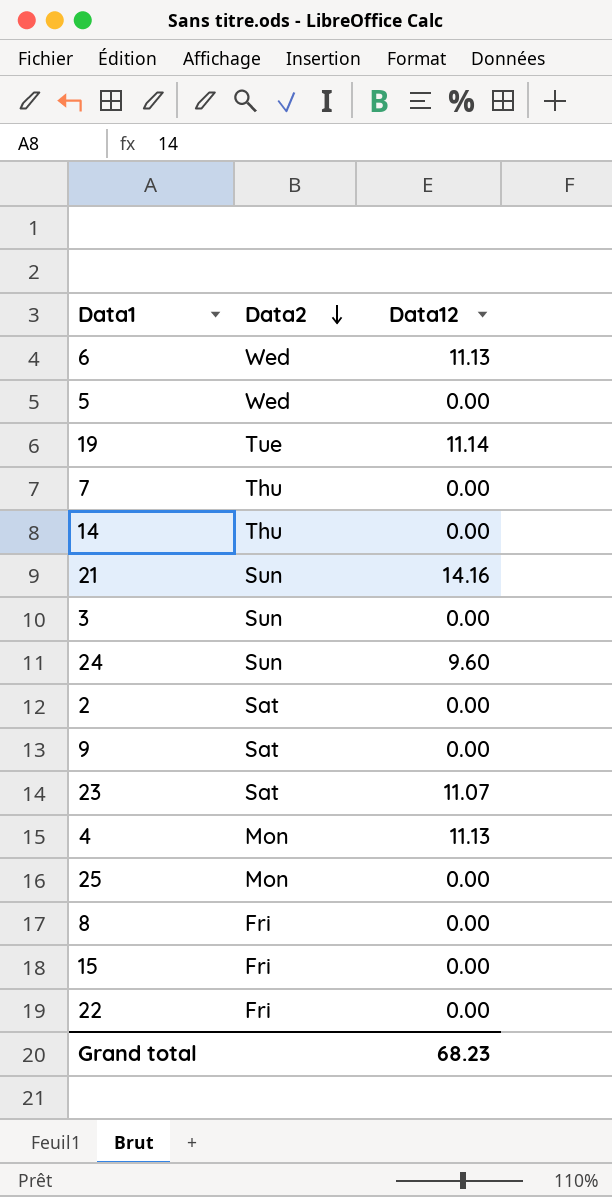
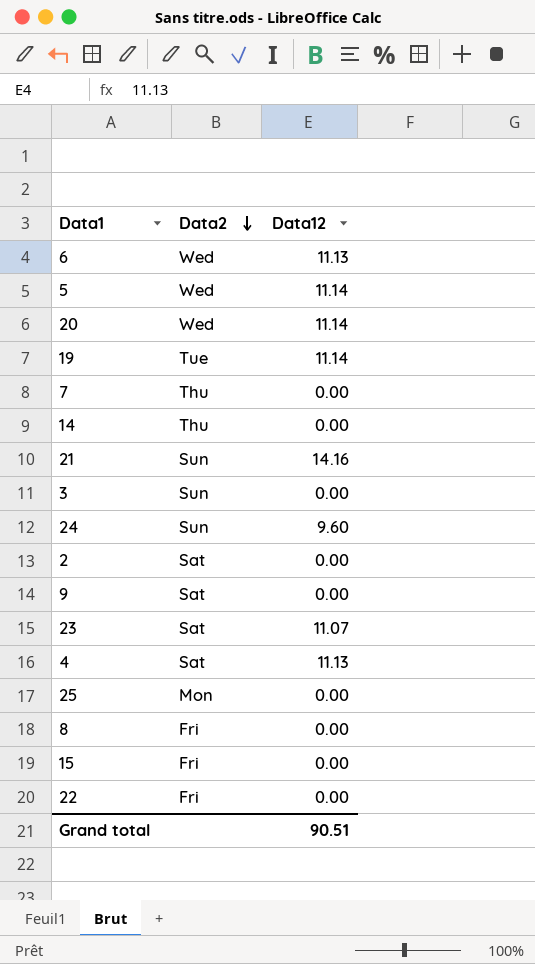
5 | Data12: 0.00 -> 11.14
row 20: none -> Wed | 11.14
4 | Data2: Mon -> Sat
Grand total | Data12: 68.23 -> 90.51

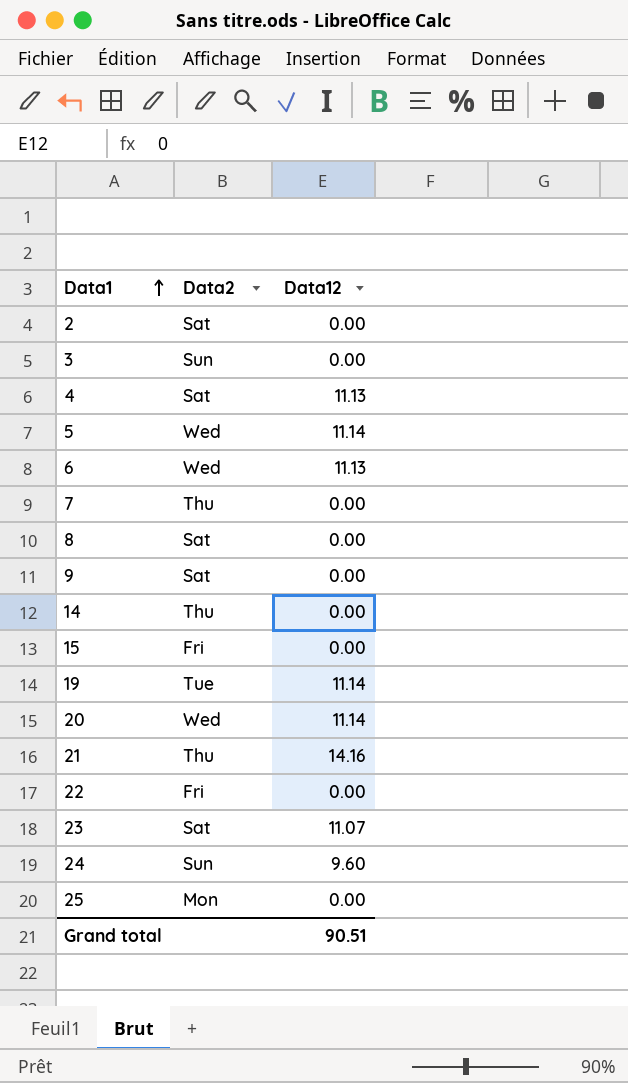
row order: Data2 descending -> Data1 ascending
8 | Data2: Fri -> Sat
21 | Data2: Sun -> Thu

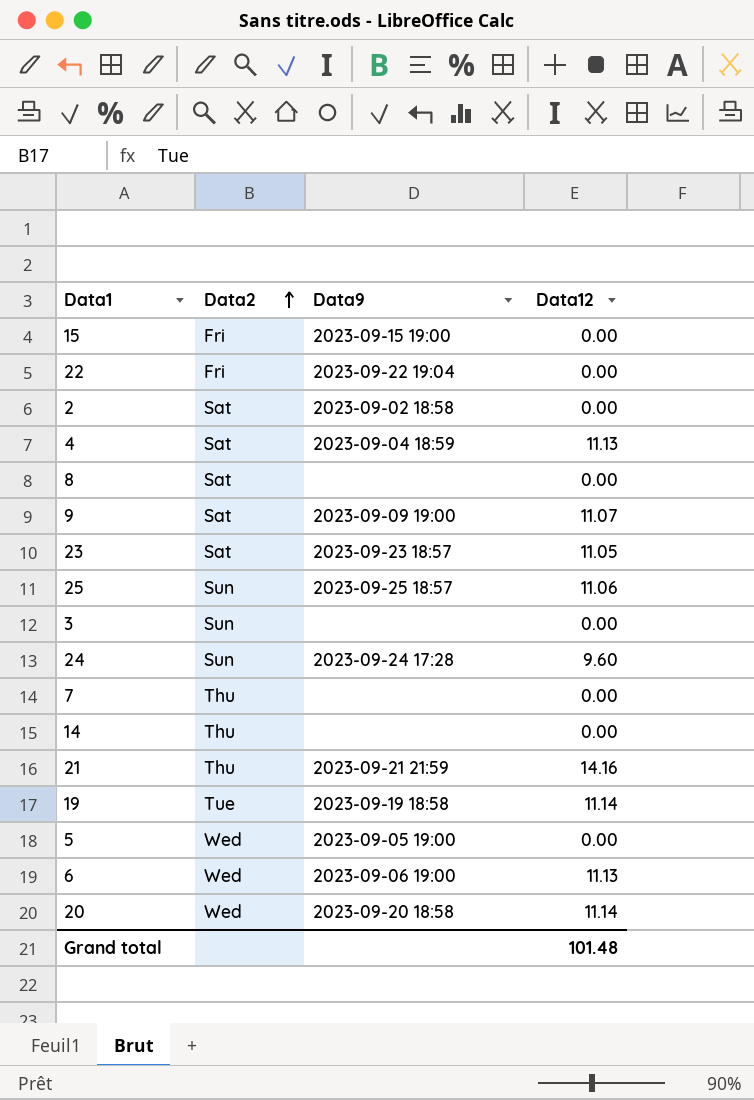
row order: Data1 ascending -> Data2 ascending
column Data9 | position: none -> 3
9 | Data12: 0.00 -> 11.07
23 | Data12: 11.07 -> 11.05
25 | Data2: Mon -> Sun
25 | Data12: 0.00 -> 11.06
5 | Data12: 11.14 -> 0.00
Grand total | Data12: 90.51 -> 101.48

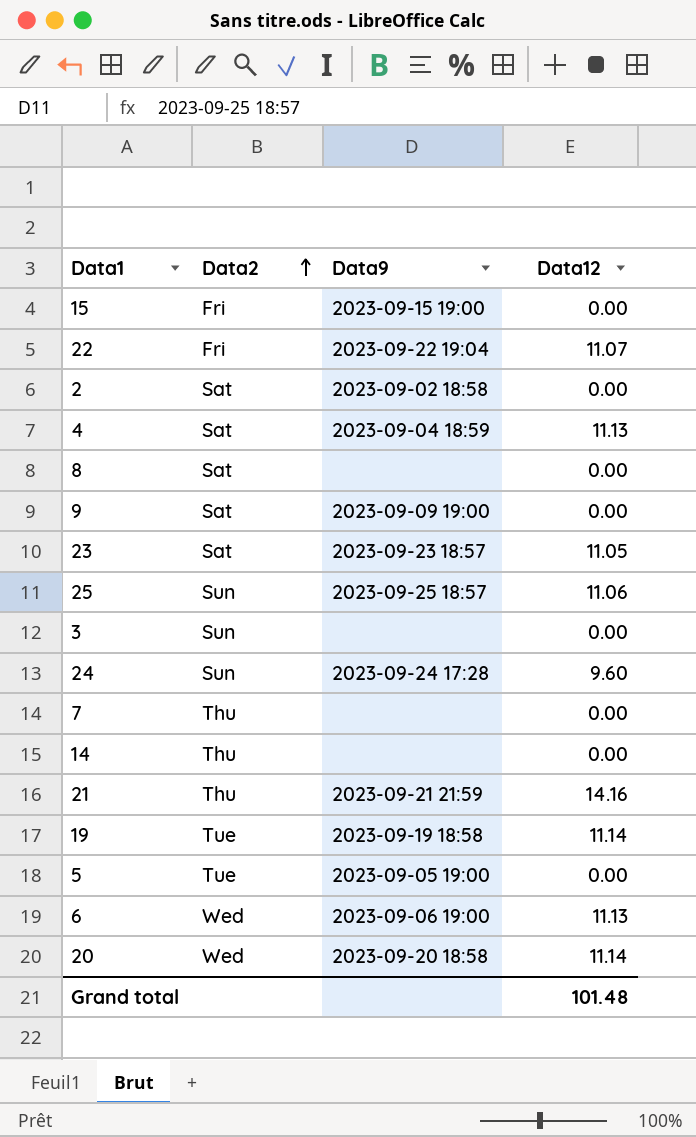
22 | Data12: 0.00 -> 11.07
9 | Data12: 11.07 -> 0.00
5 | Data2: Wed -> Tue

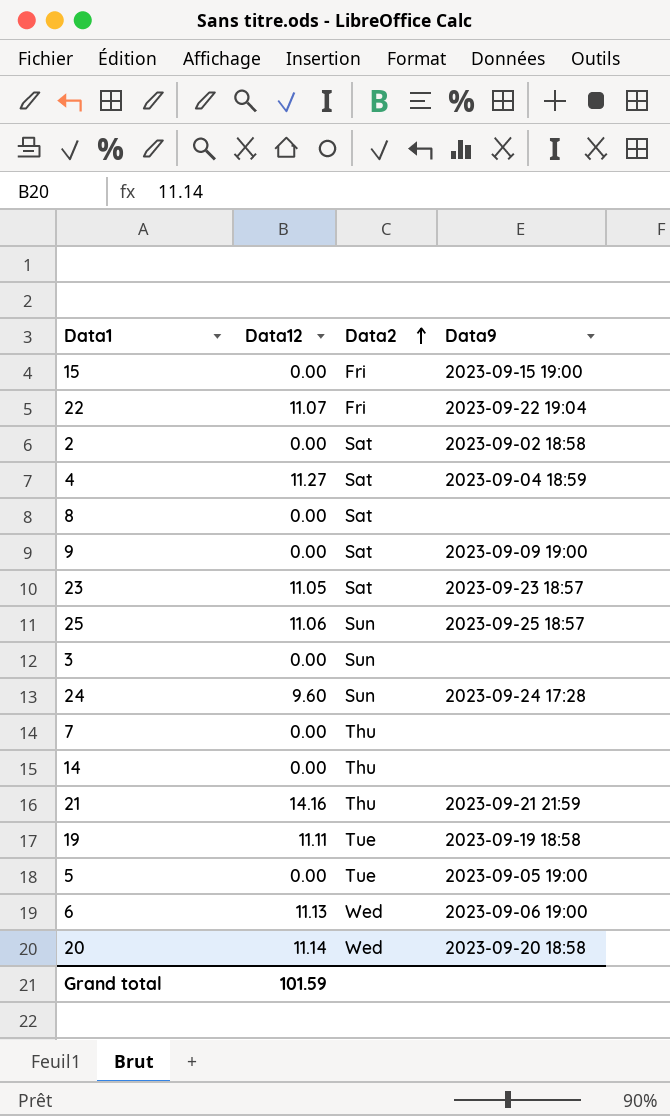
column Data12 | position: 4 -> 2
4 | Data12: 11.13 -> 11.27
19 | Data12: 11.14 -> 11.11
Grand total | Data12: 101.48 -> 101.59

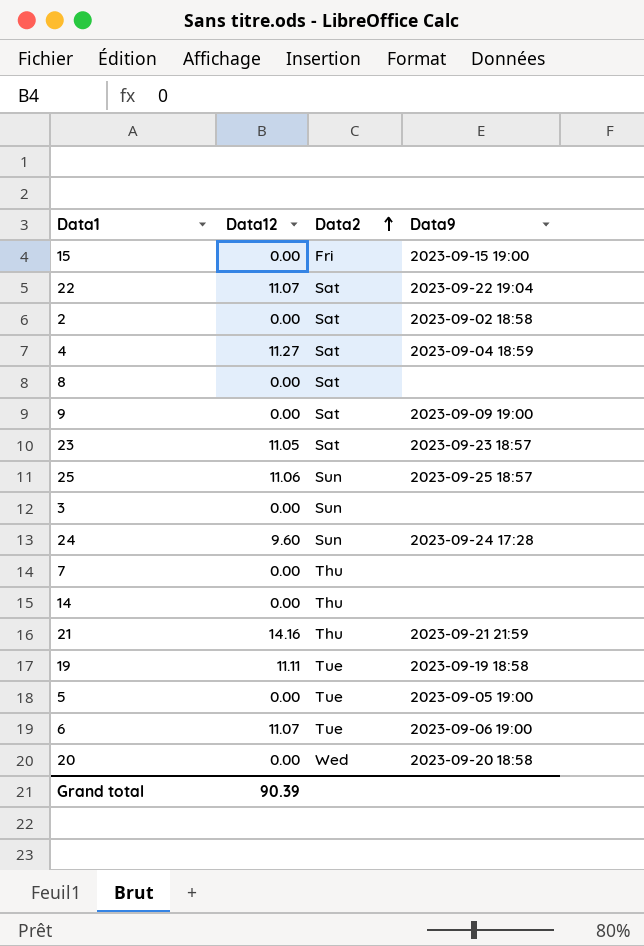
22 | Data2: Fri -> Sat
6 | Data12: 11.13 -> 11.07
6 | Data2: Wed -> Tue
20 | Data12: 11.14 -> 0.00
Grand total | Data12: 101.59 -> 90.39

